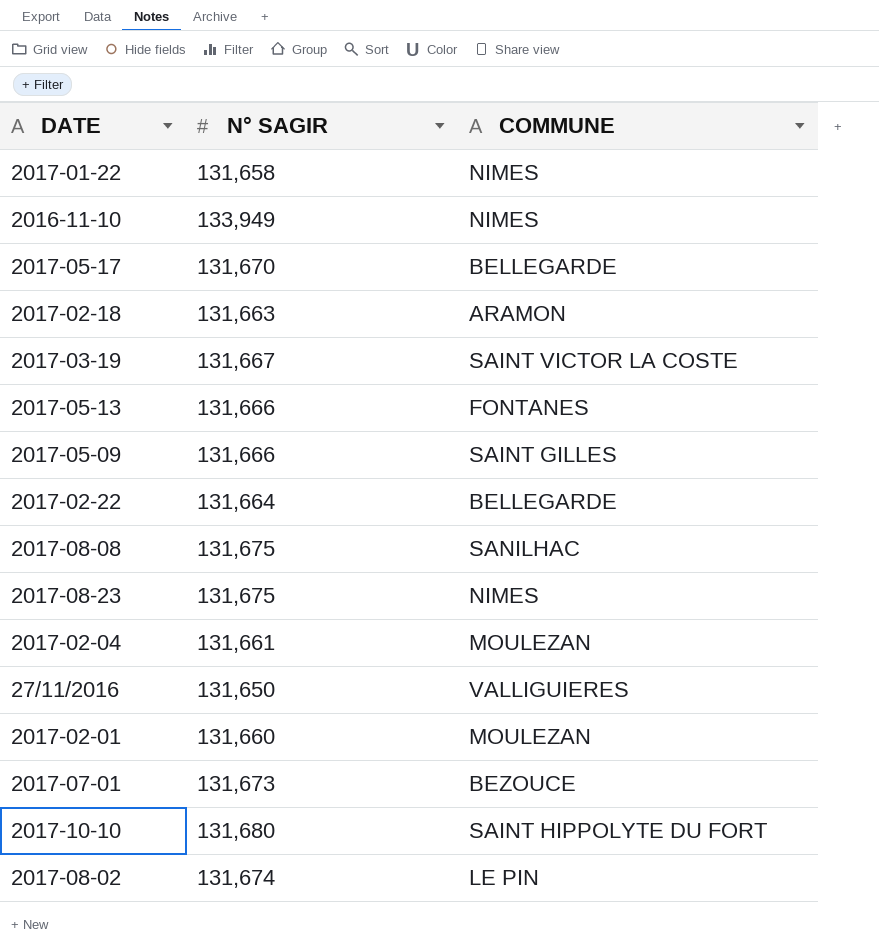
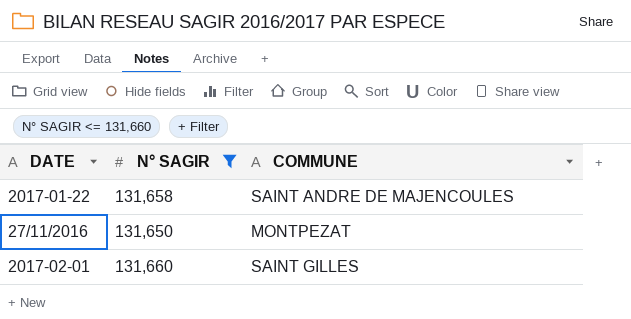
filter: none -> N° SAGIR <= 131,660
2017-01-22 | COMMUNE: NIMES -> SAINT ANDRE DE MAJENCOULES
27/11/2016 | COMMUNE: VALLIGUIERES -> MONTPEZAT
2017-02-01 | COMMUNE: MOULEZAN -> SAINT GILLES

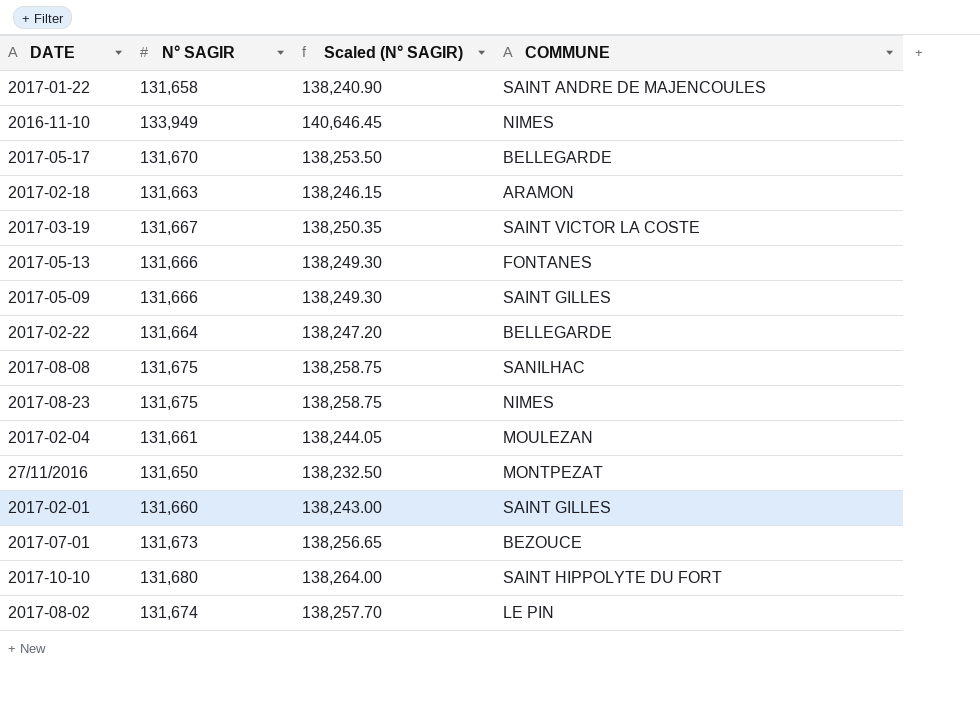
filter: N° SAGIR <= 131,660 -> none
column Scaled (N° SAGIR) | formula: none -> [N° SAGIR] * 1.05

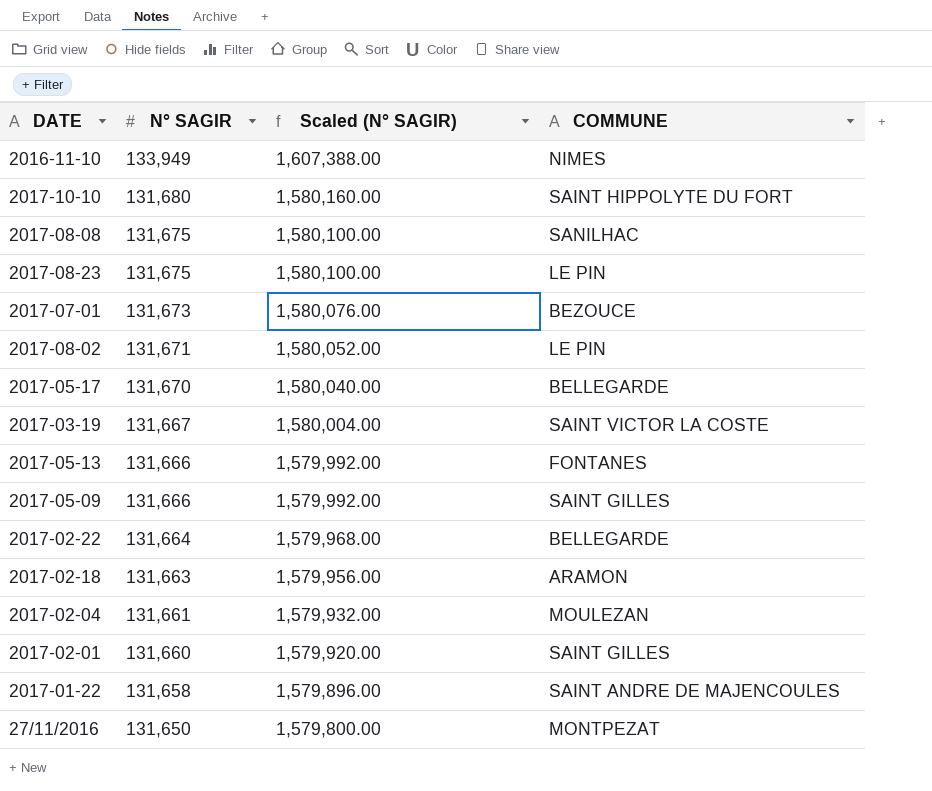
row order: none -> N° SAGIR descending
column Scaled (N° SAGIR) | formula: [N° SAGIR] * 1.05 -> [N° SAGIR] * 12
2017-08-23 | COMMUNE: NIMES -> LE PIN
2017-08-02 | N° SAGIR: 131,674 -> 131,671

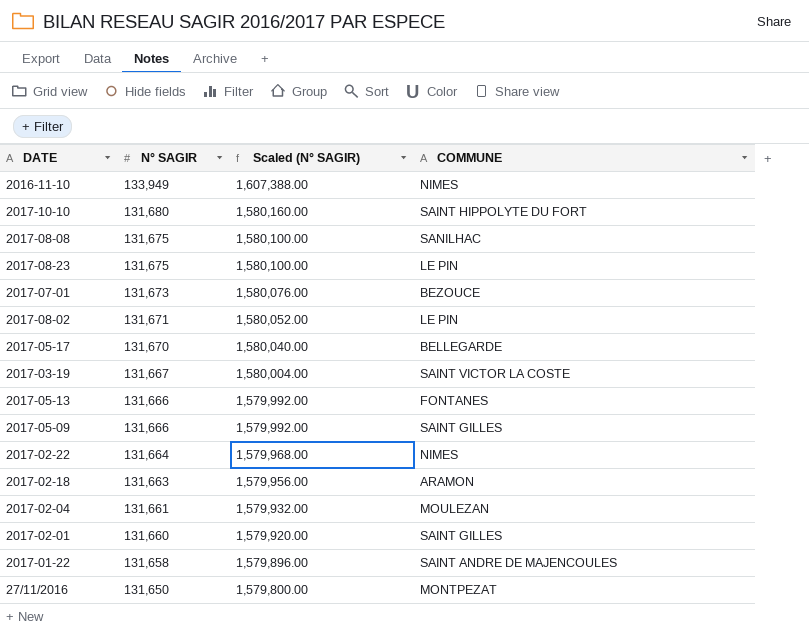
2017-02-22 | COMMUNE: BELLEGARDE -> NIMES

